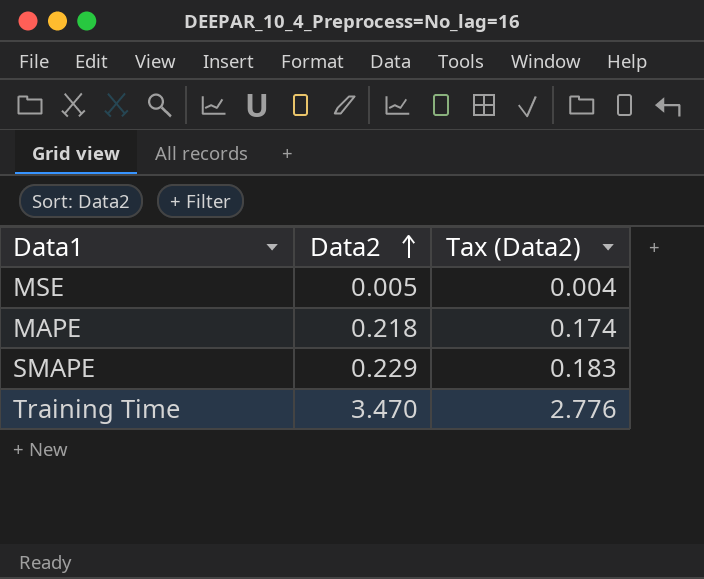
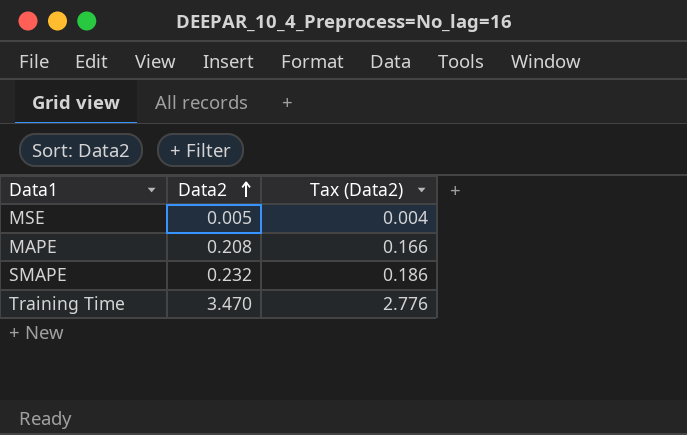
MAPE | Data2: 0.218 -> 0.208
MAPE | Tax (Data2): 0.174 -> 0.166
SMAPE | Data2: 0.229 -> 0.232
SMAPE | Tax (Data2): 0.183 -> 0.186

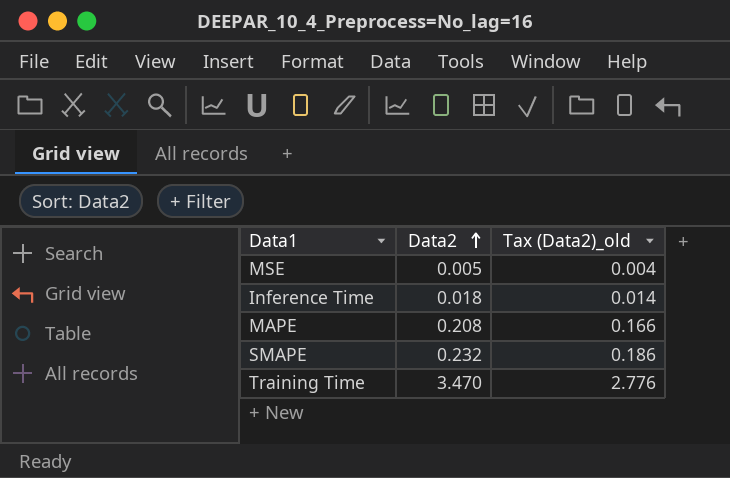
column name: Tax (Data2) -> Tax (Data2)_old
row Inference Time: none -> 0.018 | 0.014

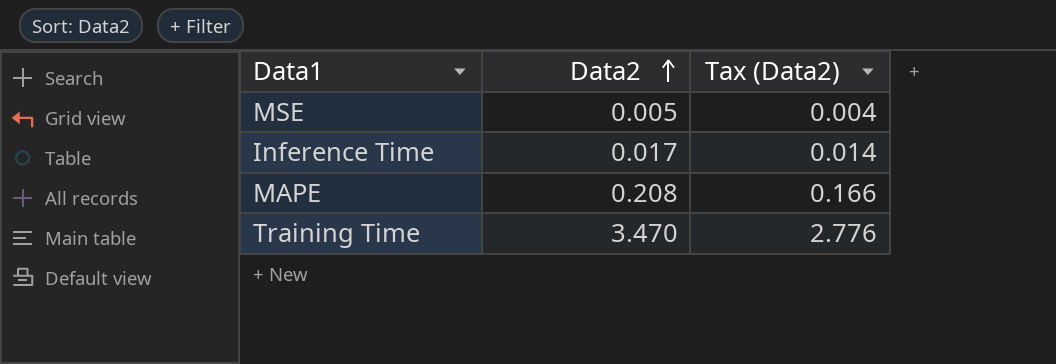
column name: Tax (Data2)_old -> Tax (Data2)
row SMAPE: 0.232 | 0.186 -> none
Inference Time | Data2: 0.018 -> 0.017

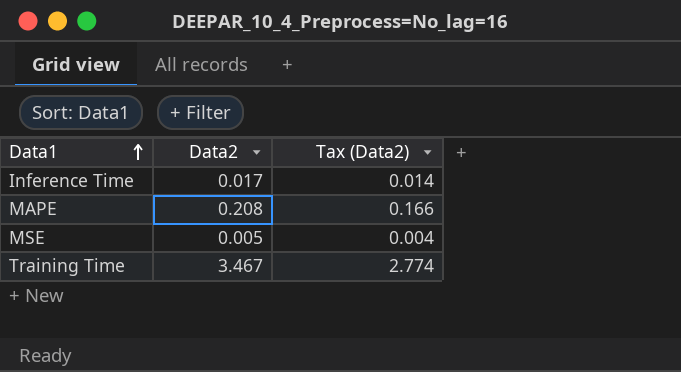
row order: Data2 ascending -> Data1 ascending
Training Time | Data2: 3.470 -> 3.467
Training Time | Tax (Data2): 2.776 -> 2.774

